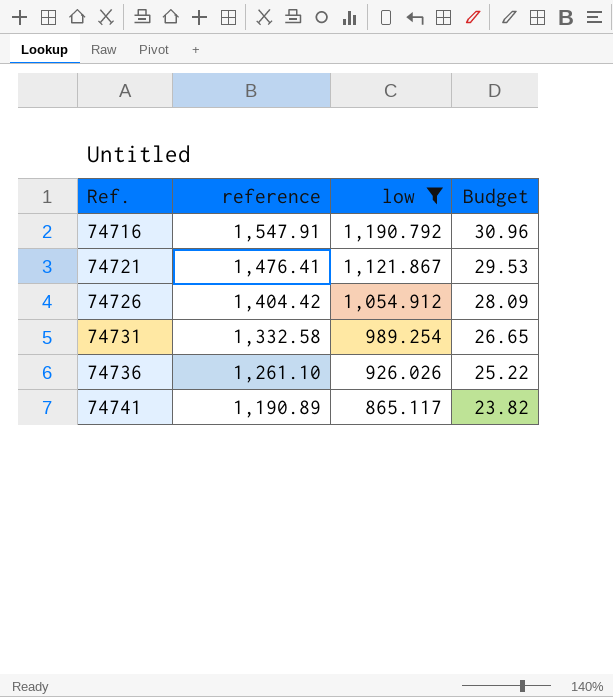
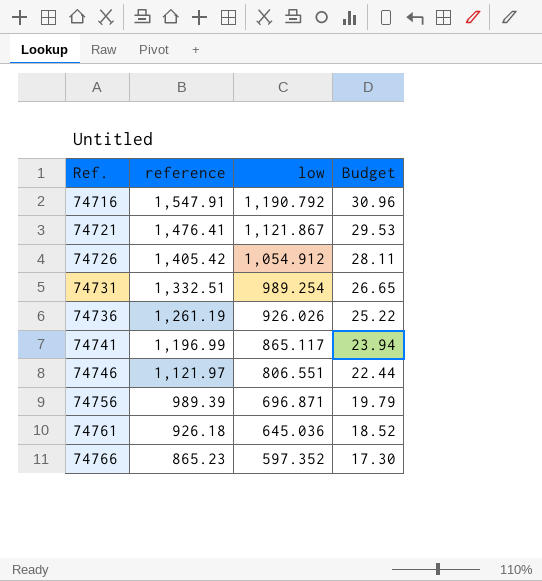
filter: low >= 865.117 -> none
74726 | reference: 1,404.42 -> 1,405.42
74726 | Budget: 28.09 -> 28.11
74731 | reference: 1,332.58 -> 1,332.51
74736 | reference: 1,261.10 -> 1,261.19
74741 | reference: 1,190.89 -> 1,196.99
74741 | Budget: 23.82 -> 23.94

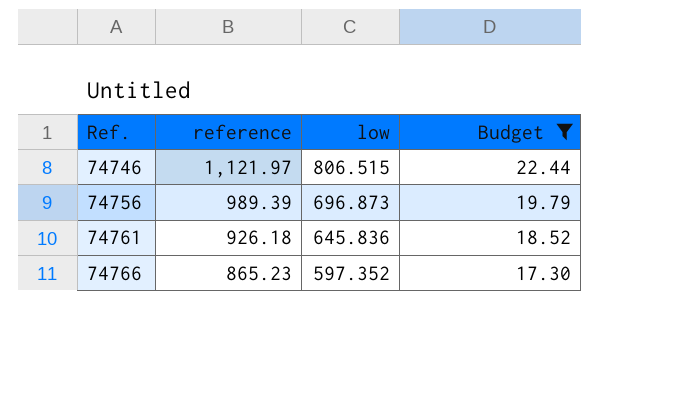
filter: none -> Budget <= 22.44
74746 | low: 806.551 -> 806.515
74756 | low: 696.871 -> 696.873
74761 | low: 645.036 -> 645.836

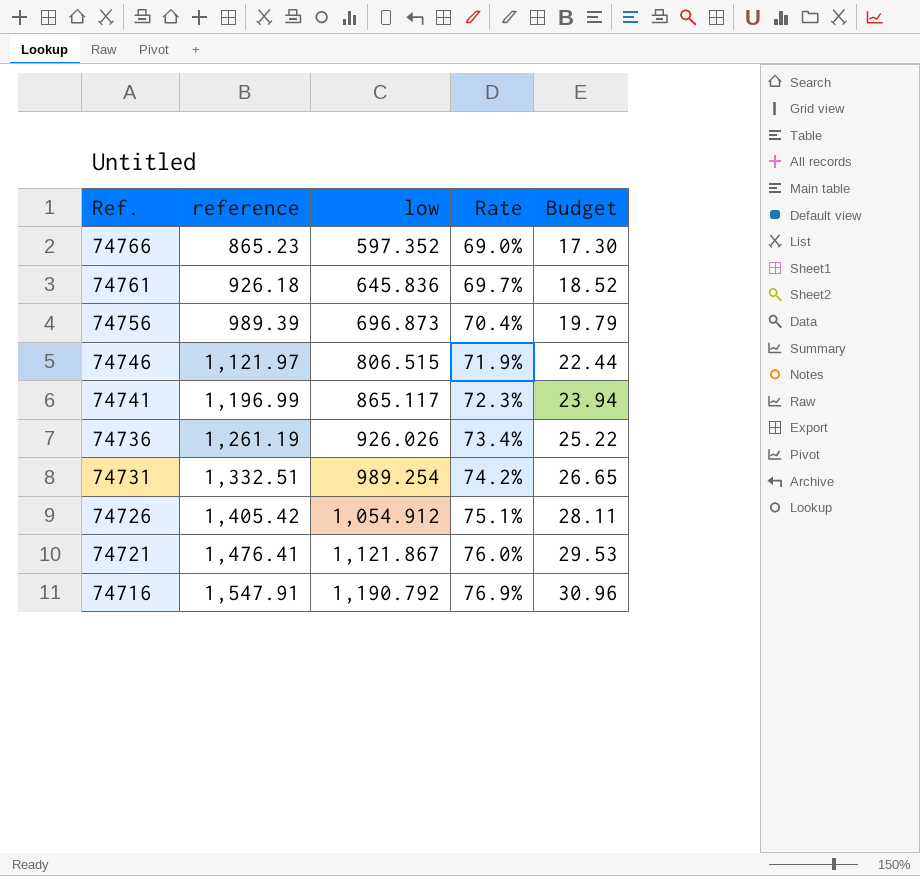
filter: Budget <= 22.44 -> none
row order: Ref. ascending -> Ref. descending
column Rate | formula: none -> [low] / [reference]

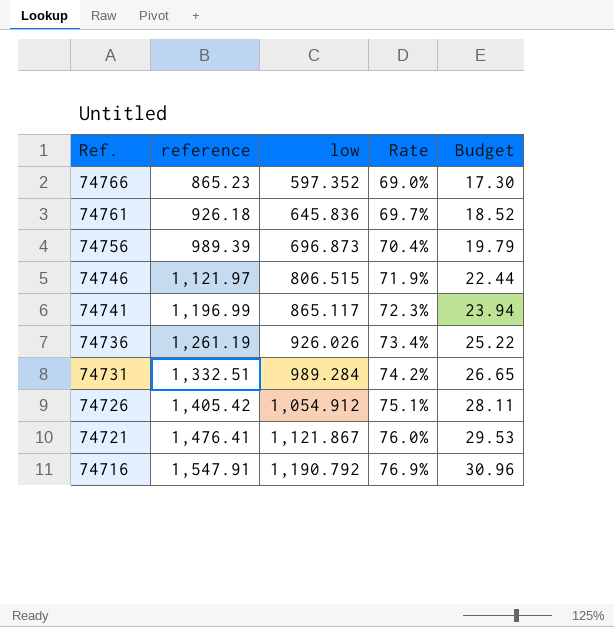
74731 | low: 989.254 -> 989.284

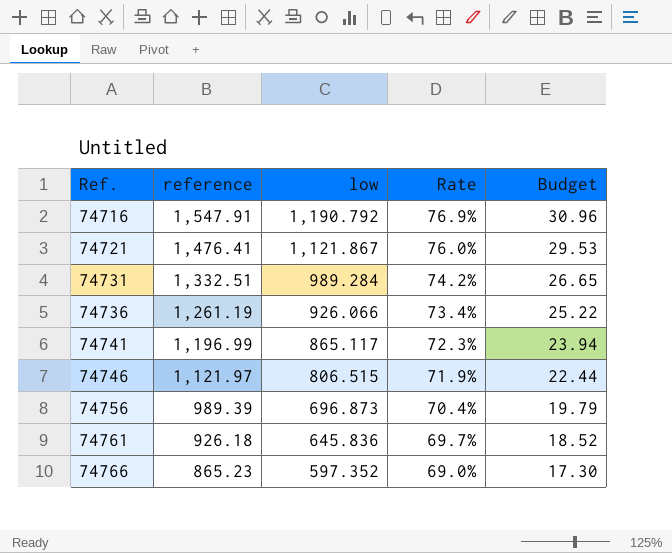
row order: Ref. descending -> Ref. ascending
row 74726: 1,405.42 | 1,054.912 | 75.1% | 28.11 -> none
74736 | low: 926.026 -> 926.066

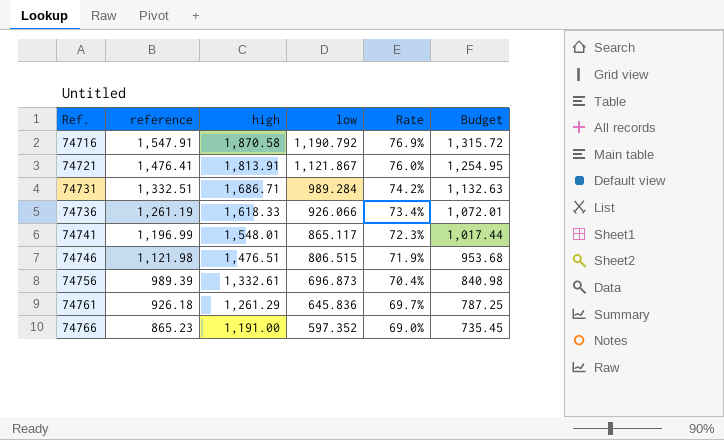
column high | position: none -> 3
column Budget | formula: [reference] * 0.02 -> [reference] * 0.85
74746 | reference: 1,121.97 -> 1,121.98

